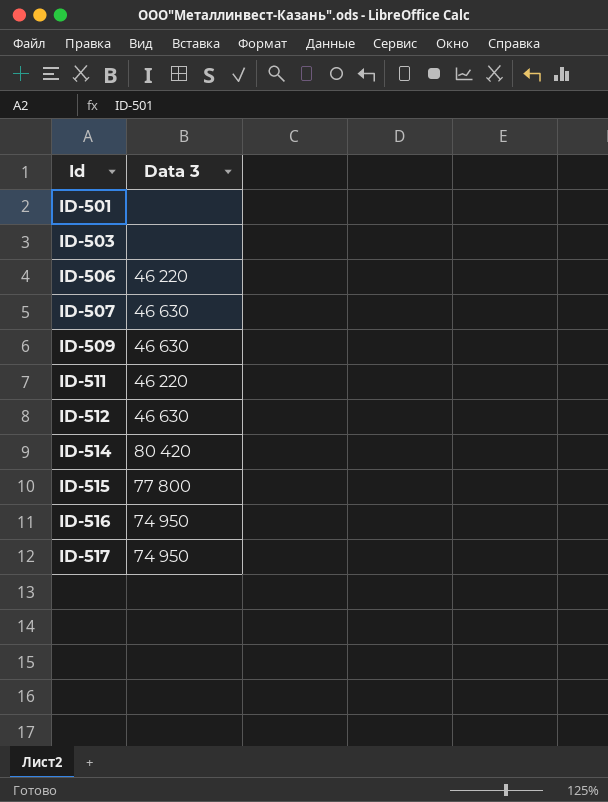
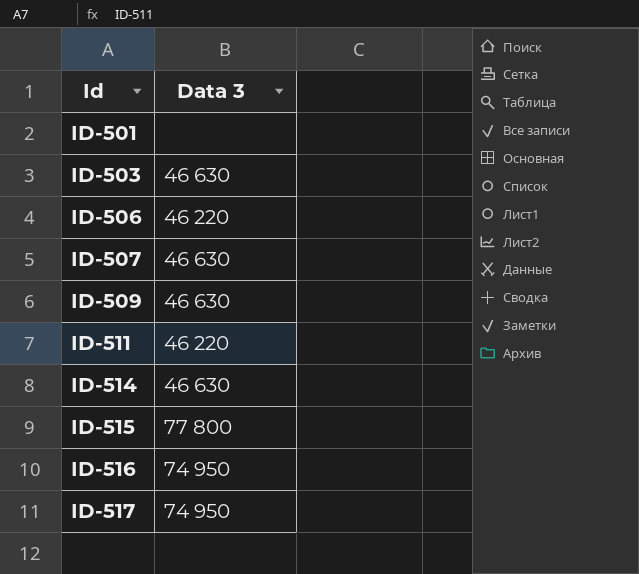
row ID-512: 46 630 -> none
ID-503 | Data 3: none -> 46 630
ID-514 | Data 3: 80 420 -> 46 630

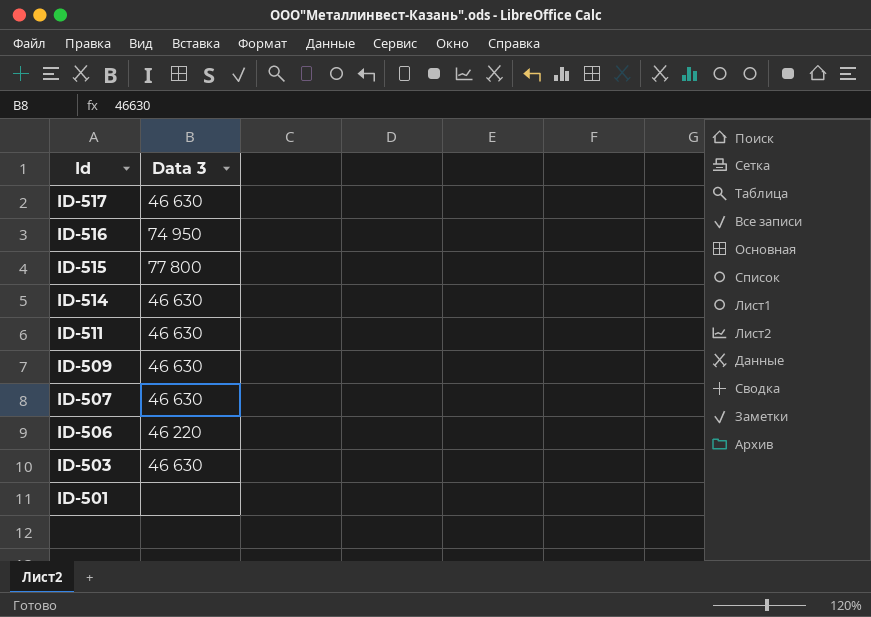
row order: Id ascending -> Id descending
ID-517 | Data 3: 74 950 -> 46 630
ID-511 | Data 3: 46 220 -> 46 630

